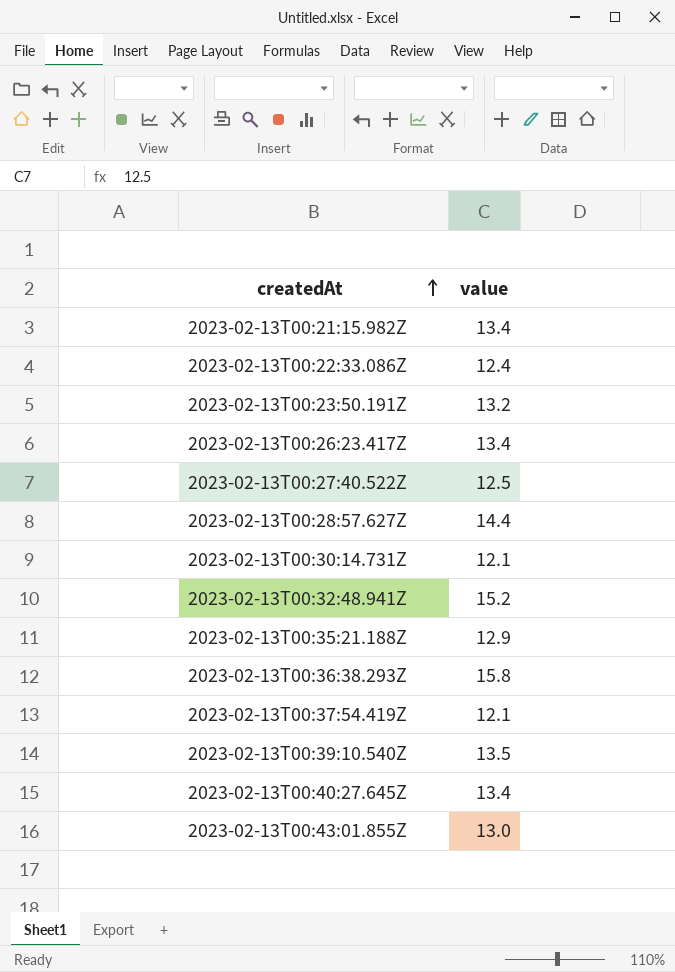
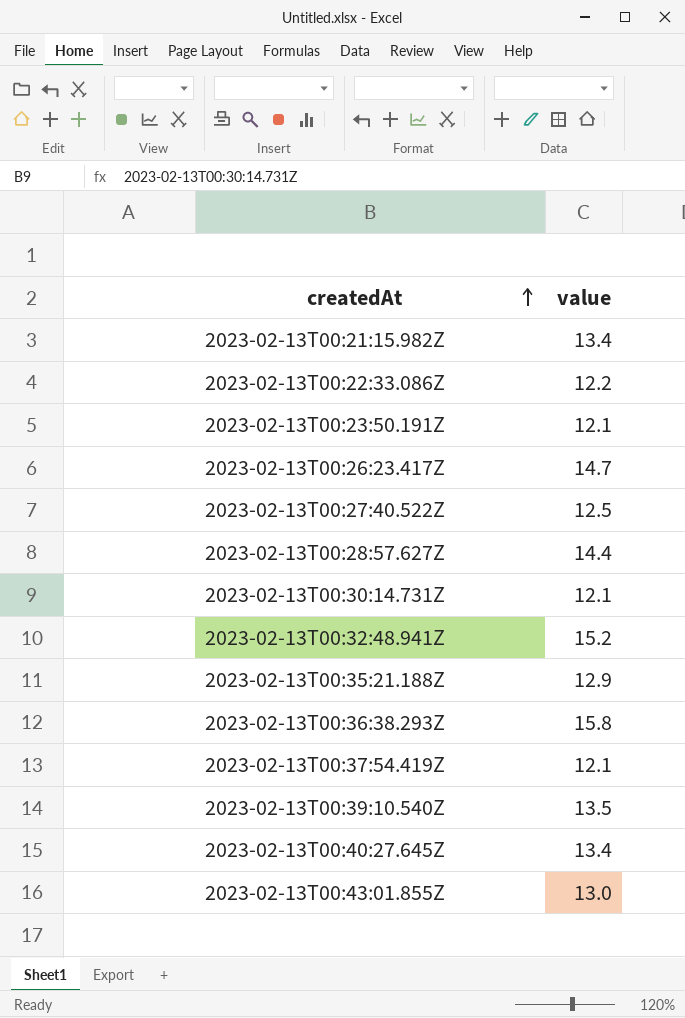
2023-02-13T00:22:33.086Z | value: 12.4 -> 12.2
2023-02-13T00:23:50.191Z | value: 13.2 -> 12.1
2023-02-13T00:26:23.417Z | value: 13.4 -> 14.7

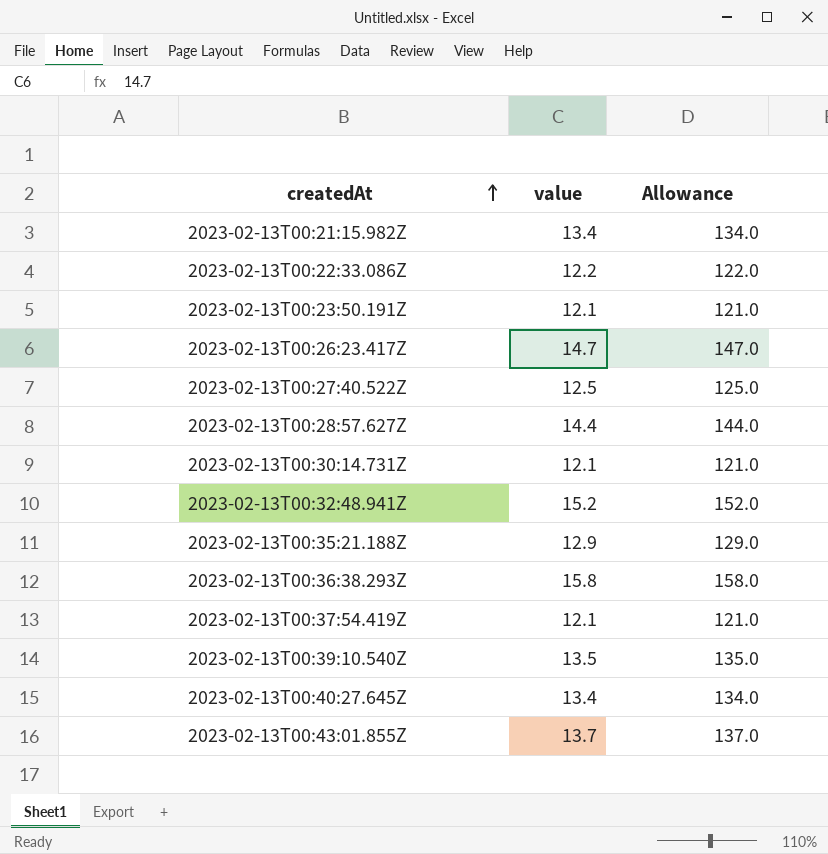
column Allowance | formula: none -> [value] * 10
2023-02-13T00:43:01.855Z | value: 13.0 -> 13.7

